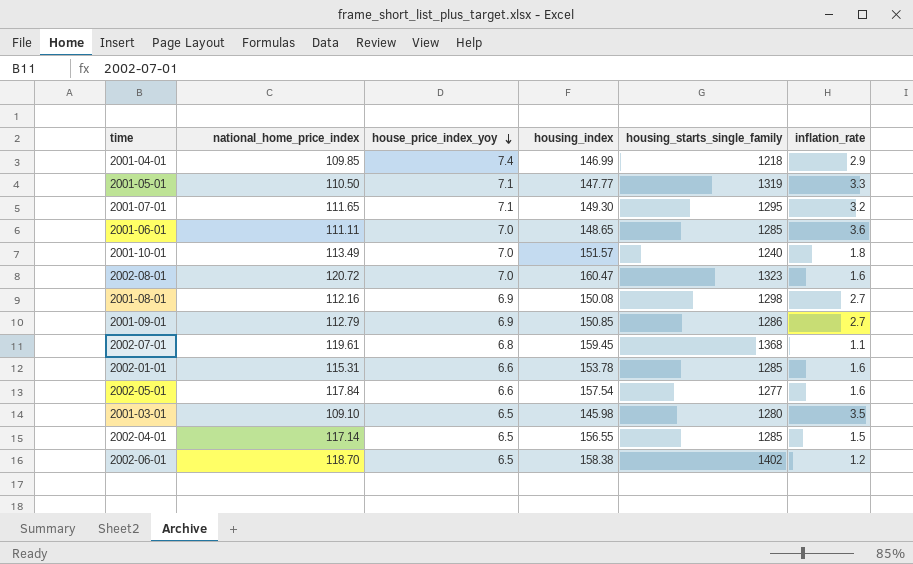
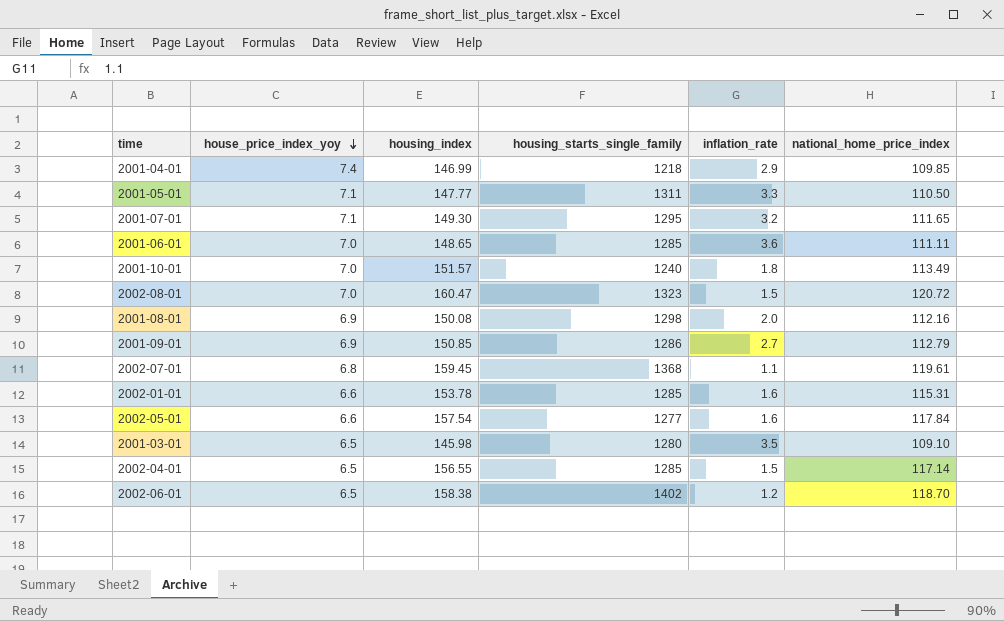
column national_home_price_index | position: 2 -> 6
2001-05-01 | housing_starts_single_family: 1319 -> 1311
2002-08-01 | inflation_rate: 1.6 -> 1.5
2001-08-01 | inflation_rate: 2.7 -> 2.0

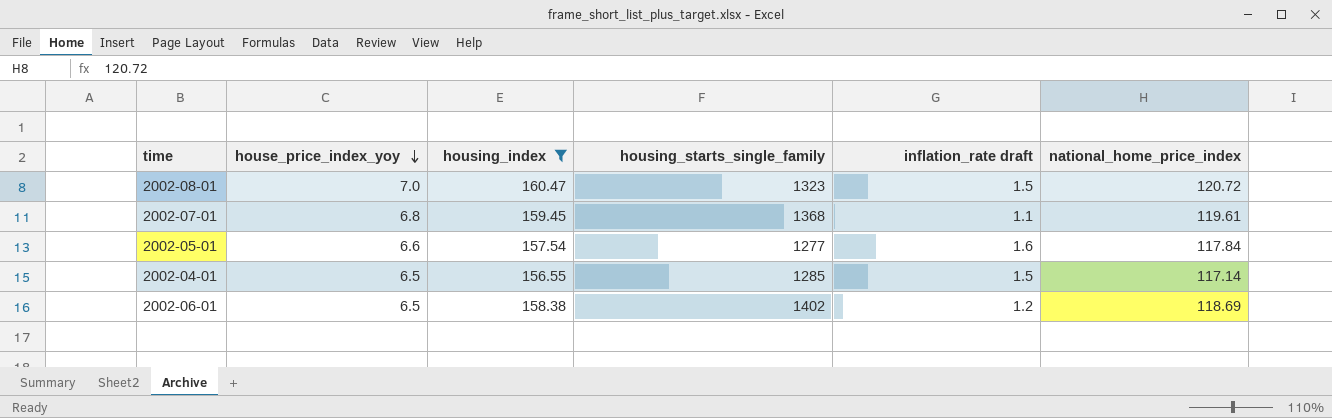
filter: none -> housing_index >= 156.55
column name: inflation_rate -> inflation_rate draft
2002-06-01 | national_home_price_index: 118.70 -> 118.69

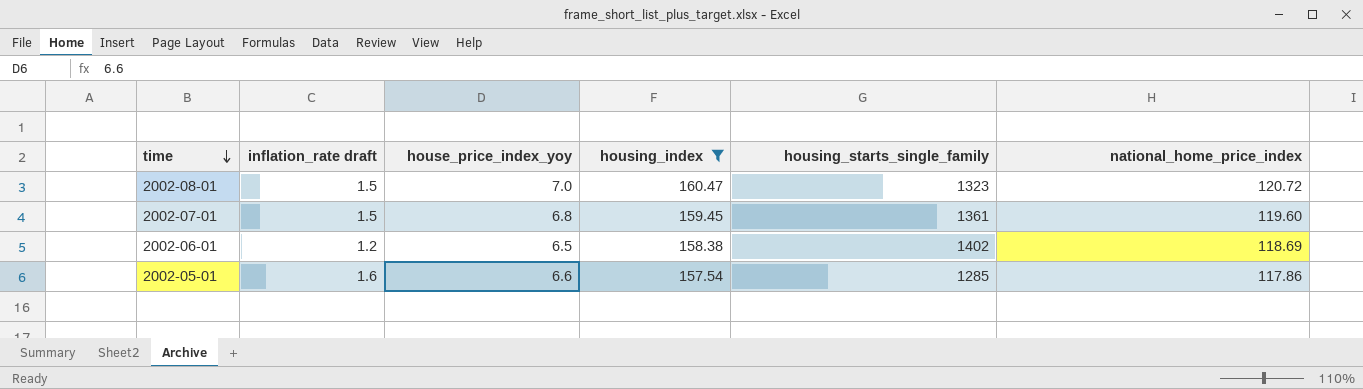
row order: house_price_index_yoy descending -> time descending
column inflation_rate draft | position: 5 -> 2
row 2002-04-01: 6.5 | 156.55 | 1285 | 1.5 | 117.14 -> none
2002-07-01 | inflation_rate draft: 1.1 -> 1.5
2002-07-01 | housing_starts_single_family: 1368 -> 1361
2002-07-01 | national_home_price_index: 119.61 -> 119.60
2002-05-01 | housing_starts_single_family: 1277 -> 1285
2002-05-01 | national_home_price_index: 117.84 -> 117.86

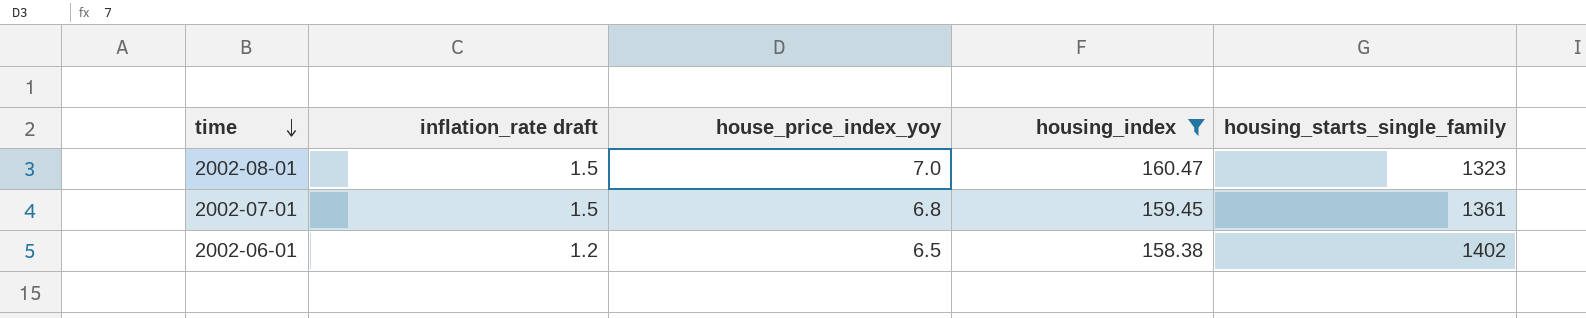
column national_home_price_index | position: 6 -> none
row 2002-05-01: 1.6 | 6.6 | 157.54 | 1285 | 117.86 -> none

